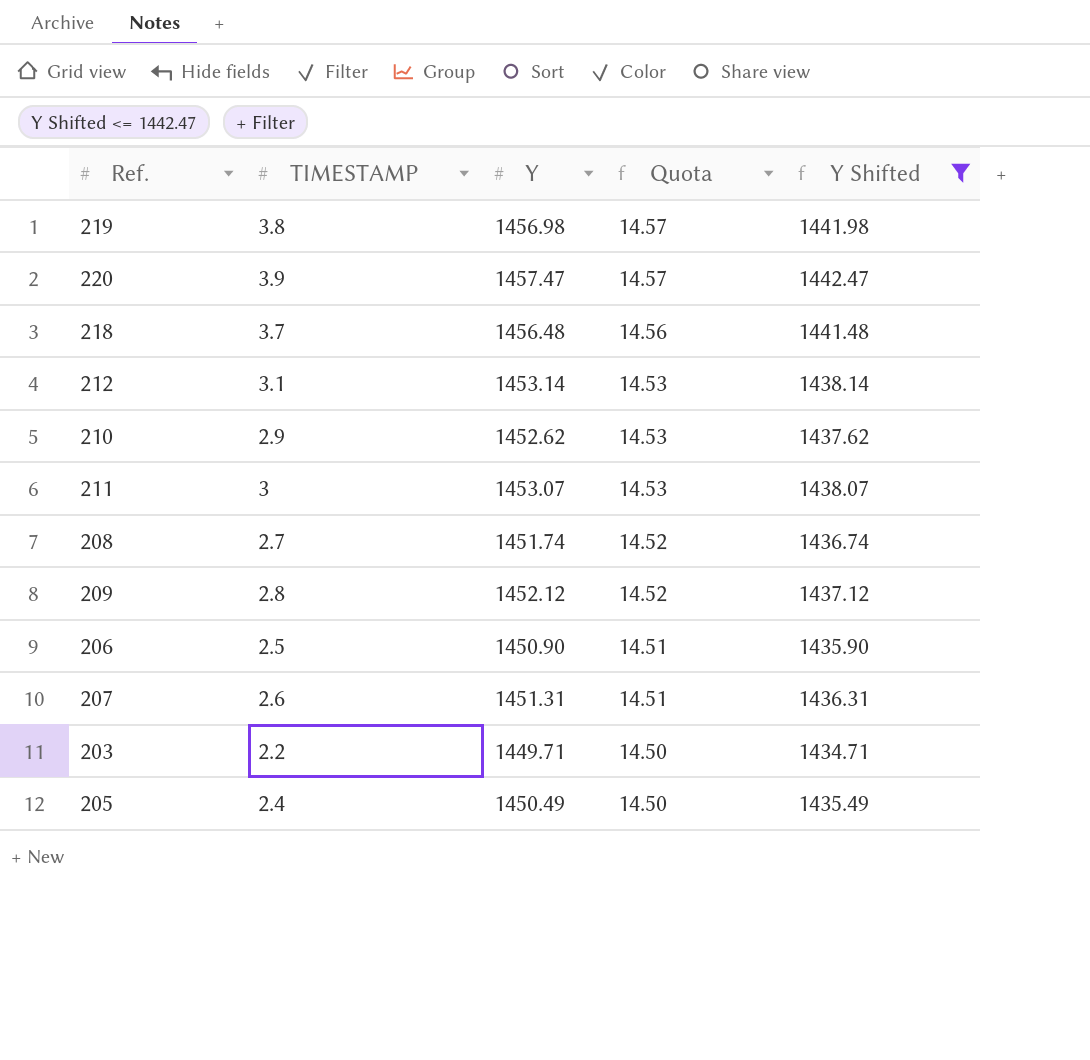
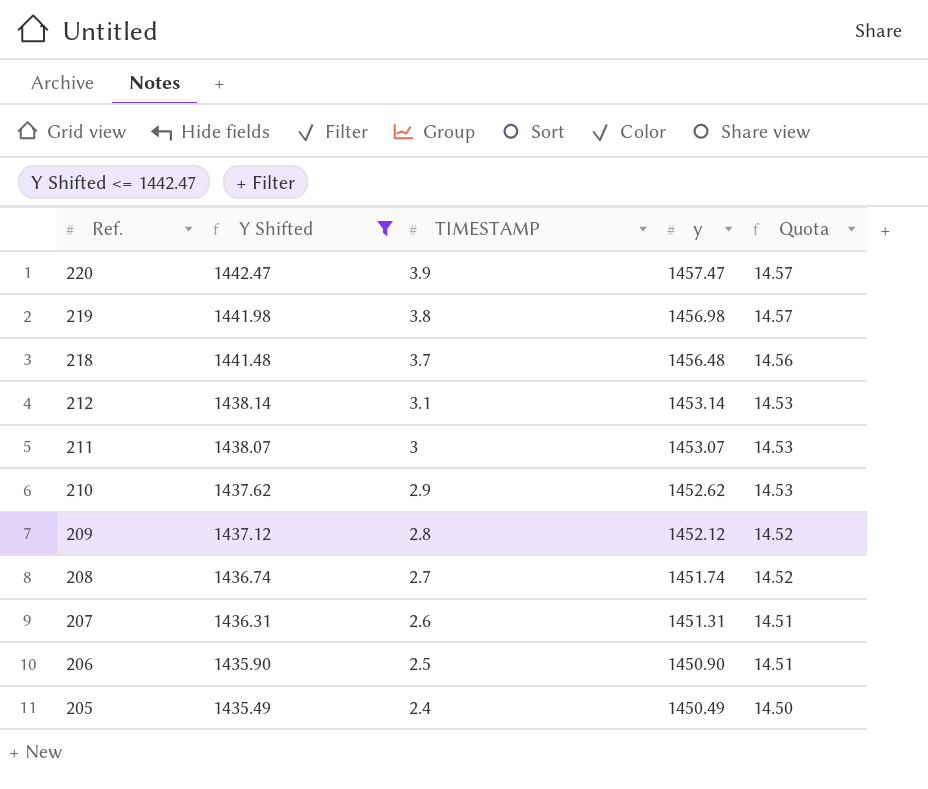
row order: Quota descending -> Ref. descending
column Y Shifted | position: 5 -> 2
column name: Y -> y
row 203: 2.2 | 1449.71 | 14.50 | 1434.71 -> none

